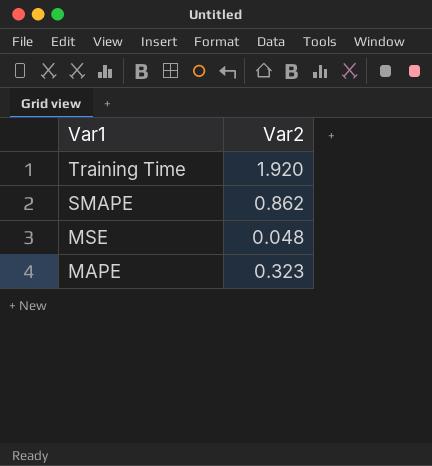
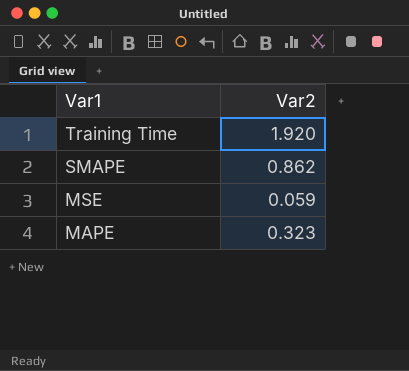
MSE | Var2: 0.048 -> 0.059

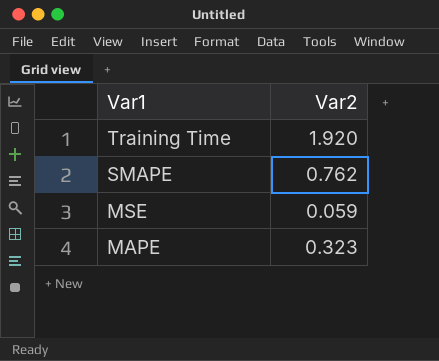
SMAPE | Var2: 0.862 -> 0.762

